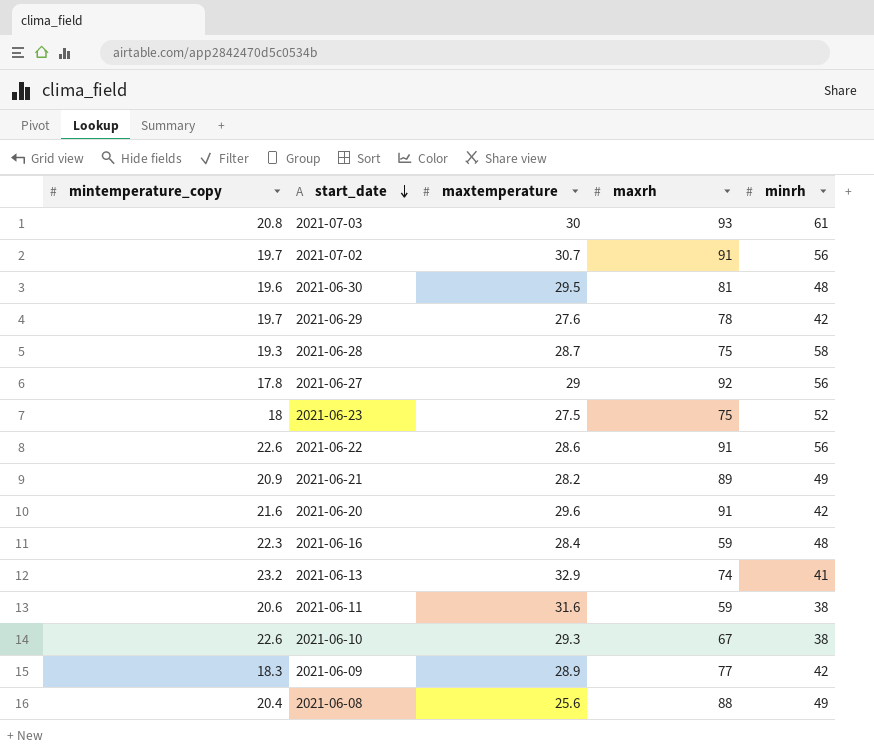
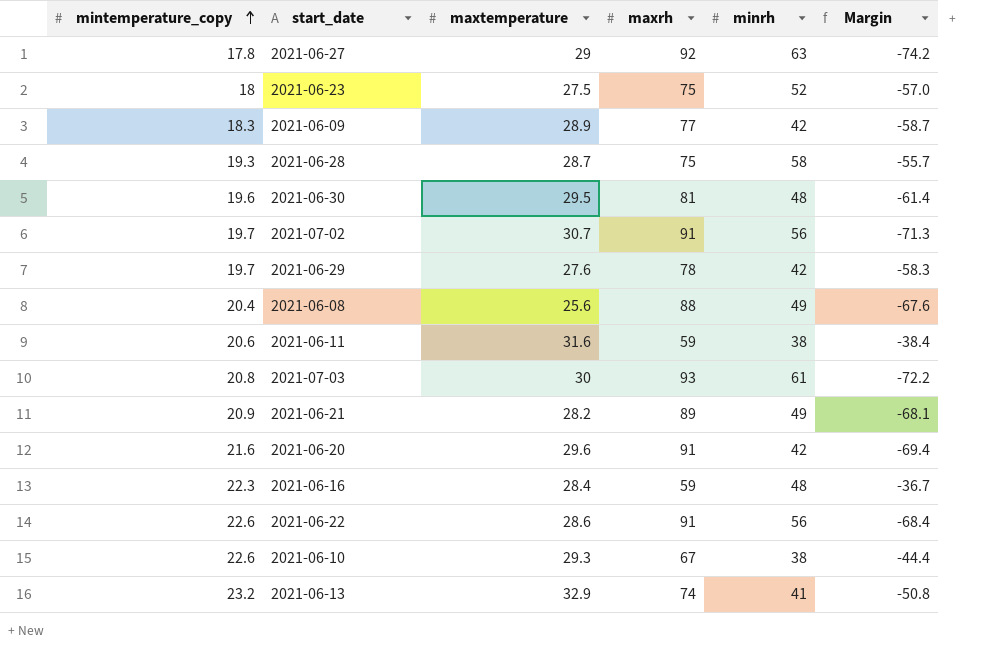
row order: start_date descending -> mintemperature_copy ascending
column Margin | formula: none -> [mintemperature_copy] - [maxrh]
2021-06-27 | minrh: 56 -> 63

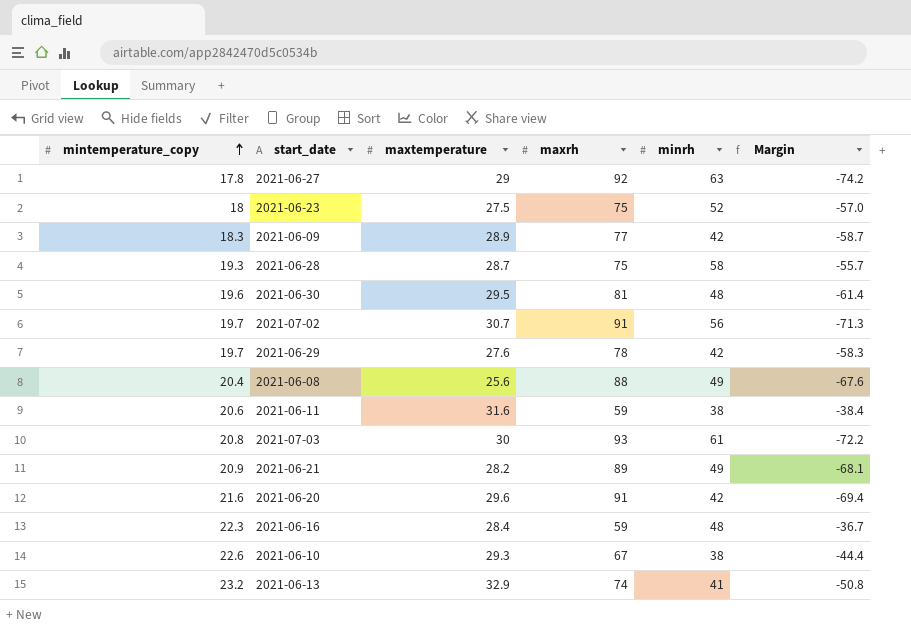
row 2021-06-22: 22.6 | 28.6 | 91 | 56 | -68.4 -> none

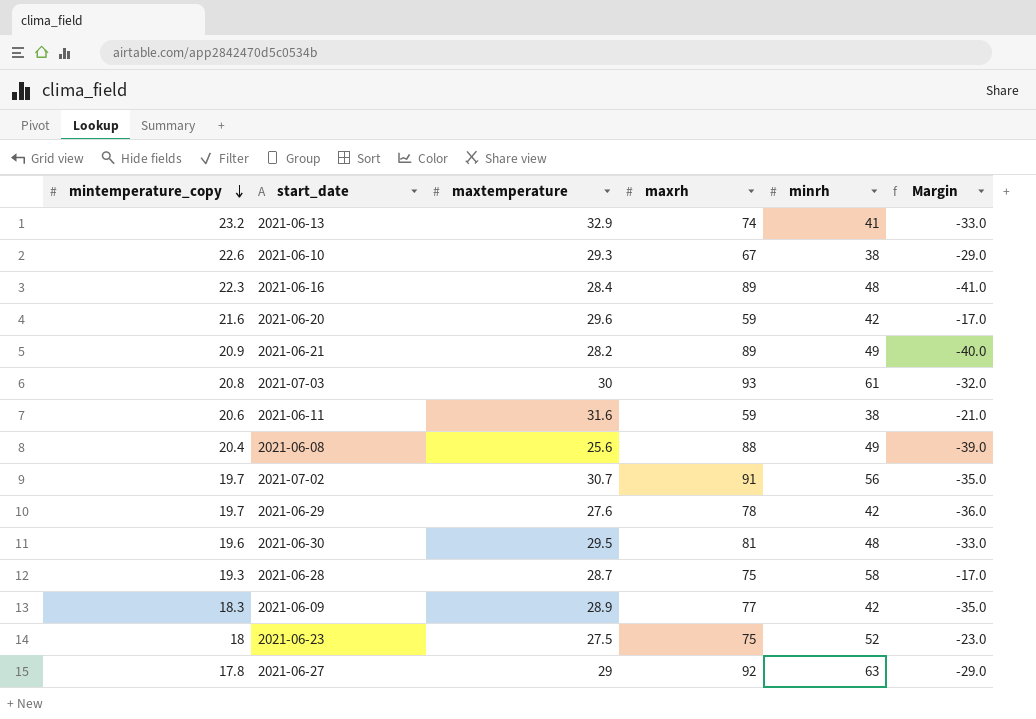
row order: mintemperature_copy ascending -> mintemperature_copy descending
column Margin | formula: [mintemperature_copy] - [maxrh] -> [minrh] - [maxrh]
2021-06-16 | maxrh: 59 -> 89
2021-06-20 | maxrh: 91 -> 59

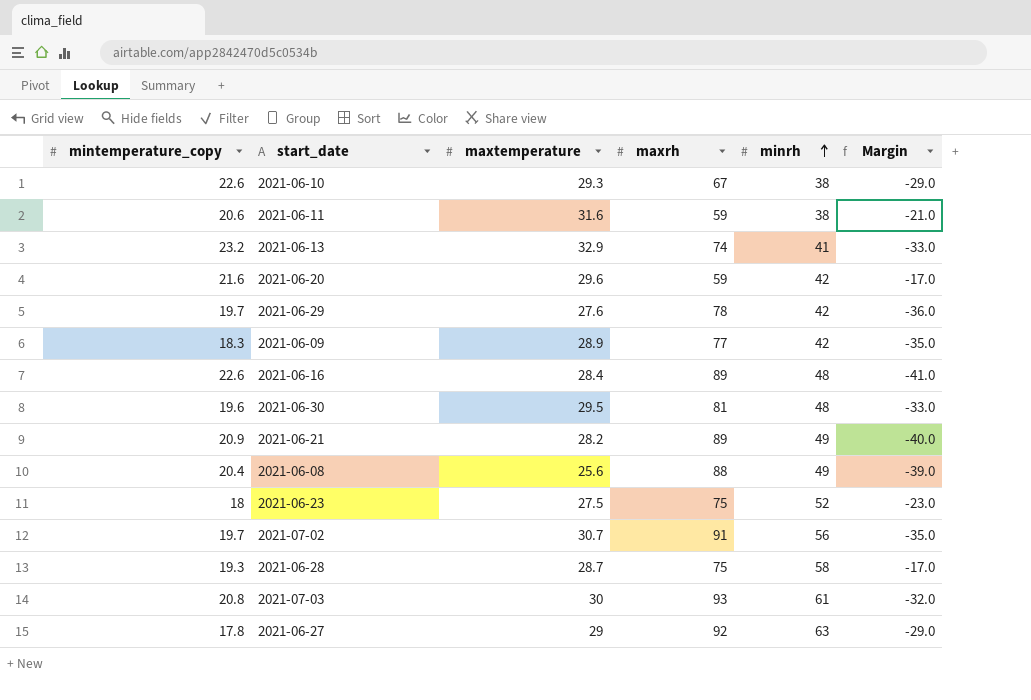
row order: mintemperature_copy descending -> minrh ascending
2021-06-16 | mintemperature_copy: 22.3 -> 22.6

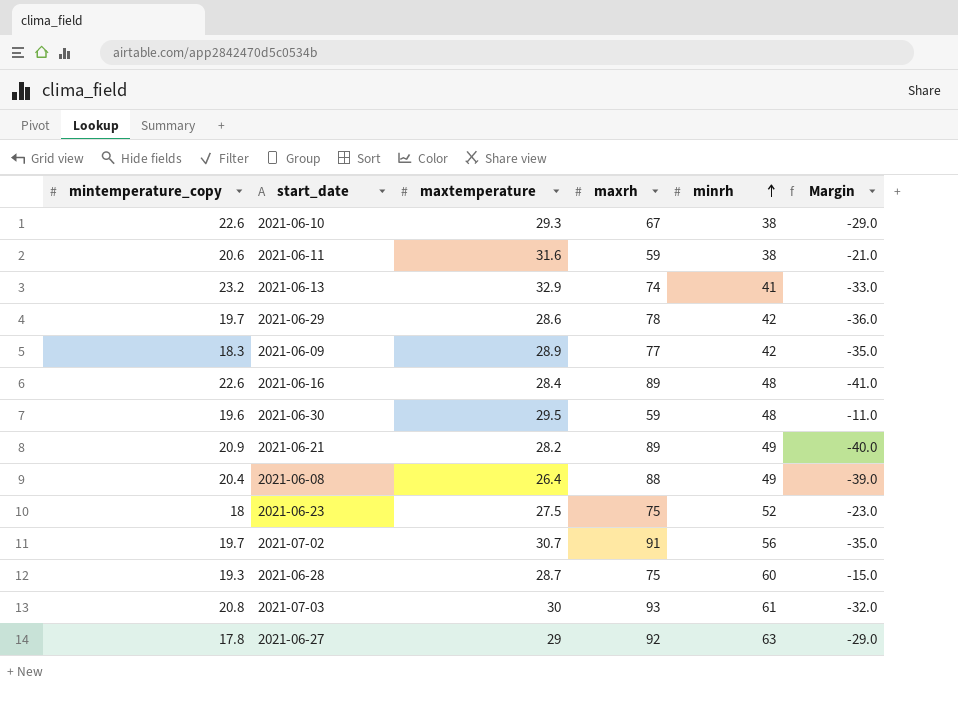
row 2021-06-20: 21.6 | 29.6 | 59 | 42 | -17.0 -> none
2021-06-29 | maxtemperature: 27.6 -> 28.6
2021-06-30 | maxrh: 81 -> 59
2021-06-30 | Margin: -33.0 -> -11.0
2021-06-08 | maxtemperature: 25.6 -> 26.4
2021-06-28 | minrh: 58 -> 60
2021-06-28 | Margin: -17.0 -> -15.0

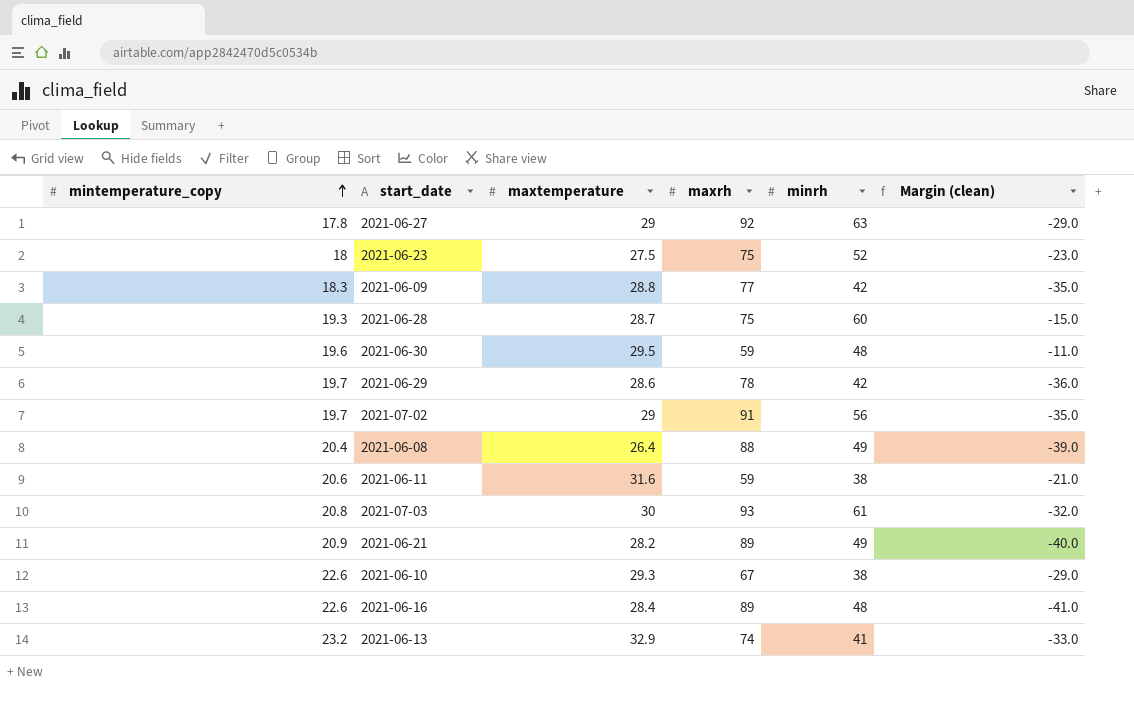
row order: minrh ascending -> mintemperature_copy ascending
column name: Margin -> Margin (clean)
2021-06-09 | maxtemperature: 28.9 -> 28.8
2021-07-02 | maxtemperature: 30.7 -> 29

